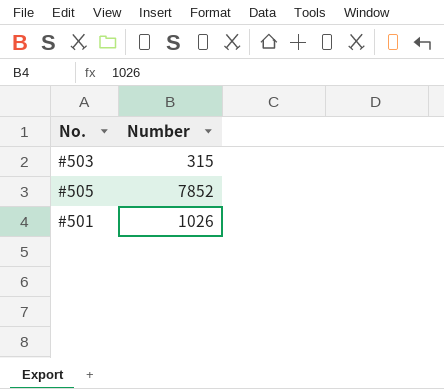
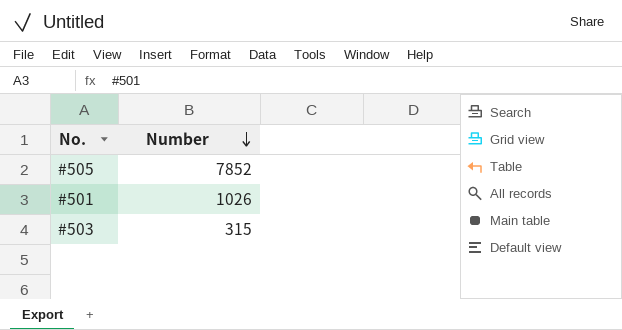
row order: none -> Number descending

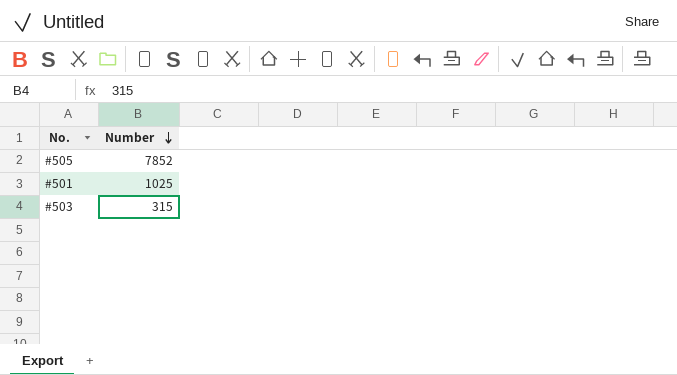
#501 | Number: 1026 -> 1025

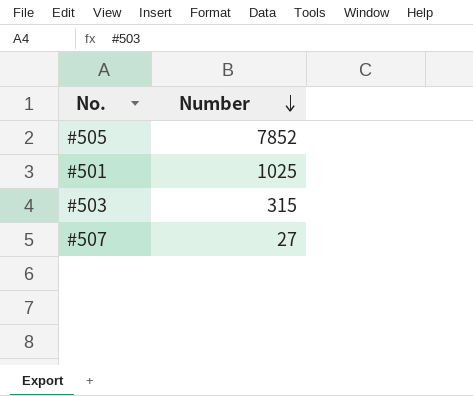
row #507: none -> 27

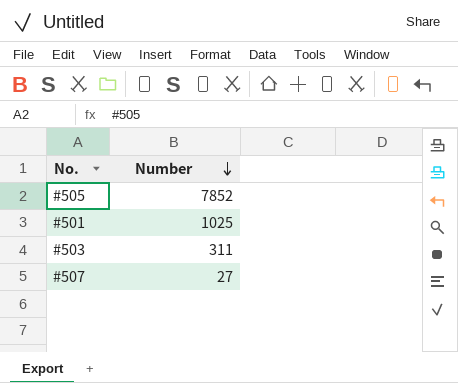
#503 | Number: 315 -> 311

